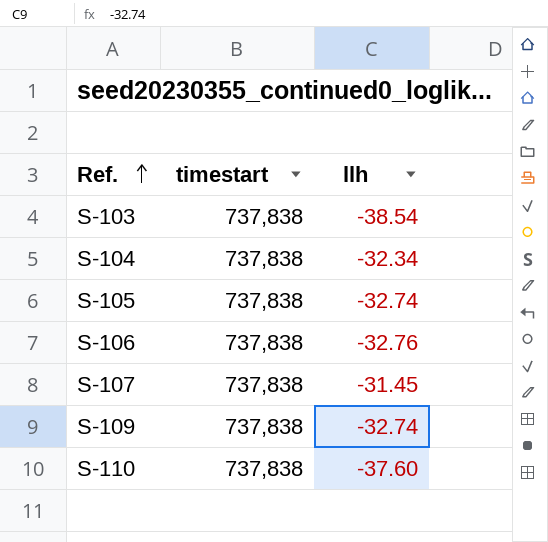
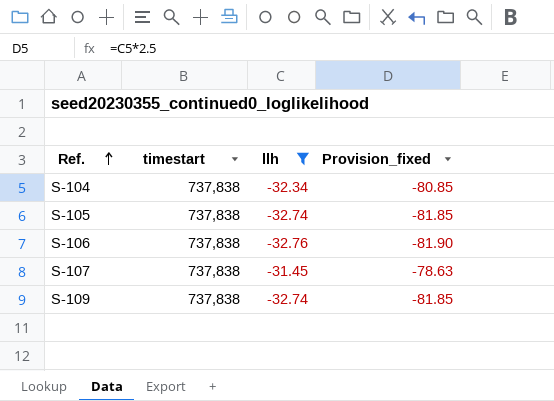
filter: none -> llh >= -32.76
column Provision_fixed | formula: none -> [llh] * 2.5

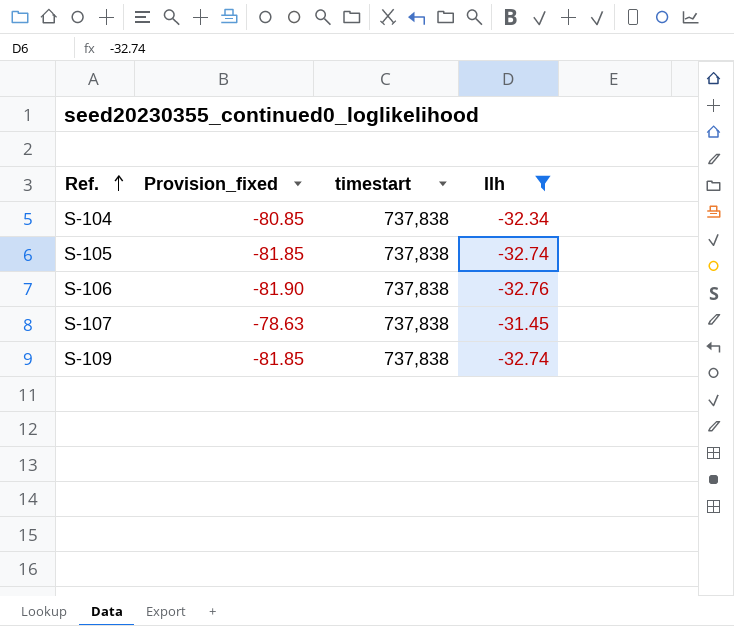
column Provision_fixed | position: 4 -> 2

